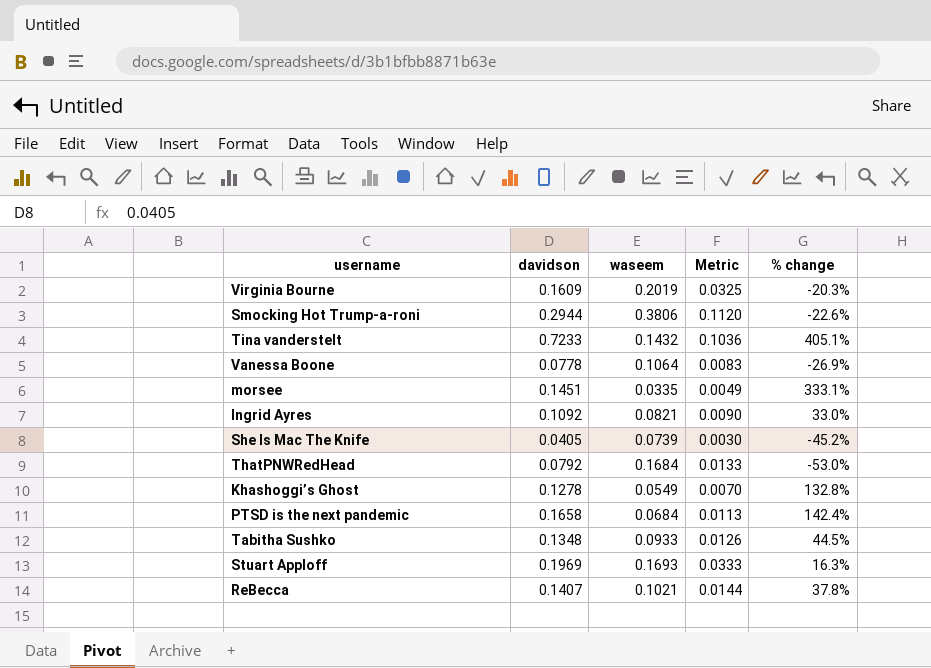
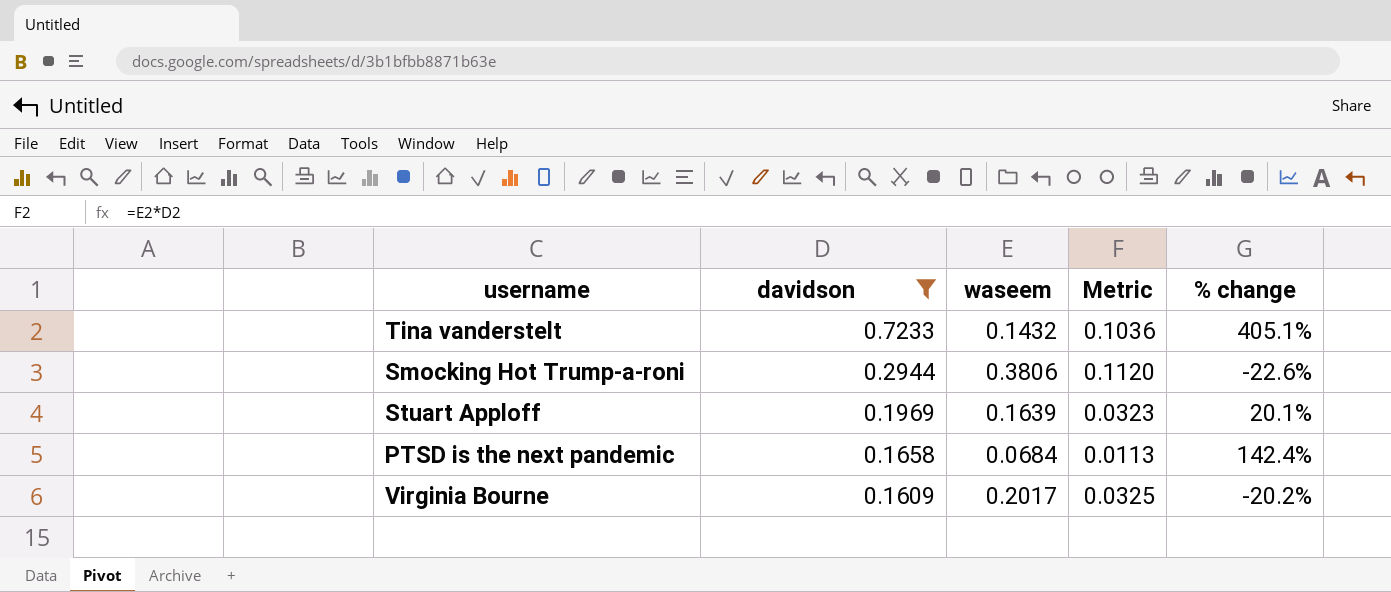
filter: none -> davidson >= 0.1609
row order: none -> davidson descending
Stuart Apploff | waseem: 0.1693 -> 0.1639
Stuart Apploff | Metric: 0.0333 -> 0.0323
Stuart Apploff | % change: 16.3% -> 20.1%
Virginia Bourne | waseem: 0.2019 -> 0.2017
Virginia Bourne | % change: -20.3% -> -20.2%

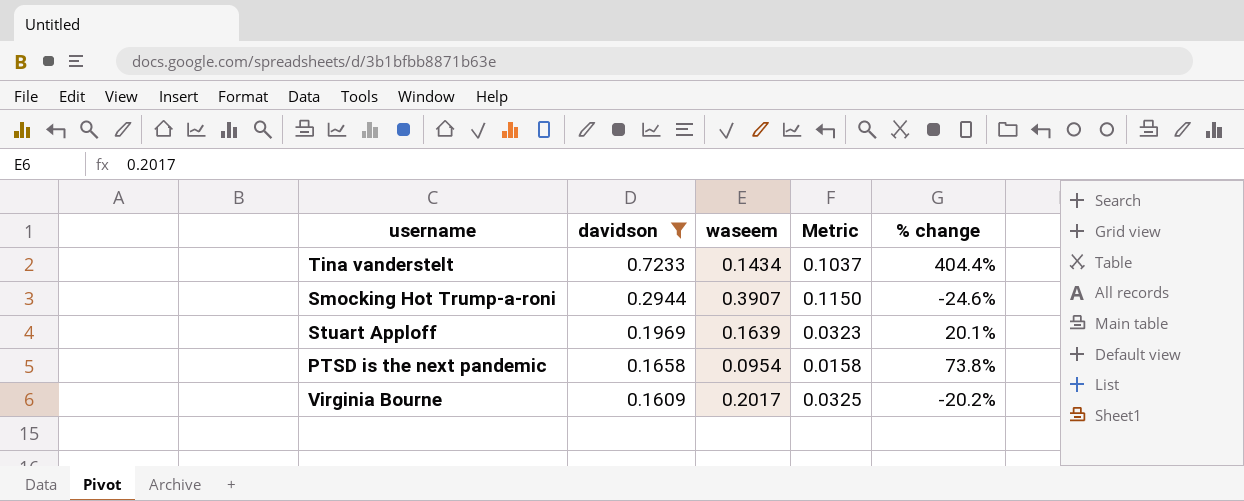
Tina vanderstelt | waseem: 0.1432 -> 0.1434
Tina vanderstelt | Metric: 0.1036 -> 0.1037
Tina vanderstelt | % change: 405.1% -> 404.4%
Smocking Hot Trump-a-roni | waseem: 0.3806 -> 0.3907
Smocking Hot Trump-a-roni | Metric: 0.1120 -> 0.1150
Smocking Hot Trump-a-roni | % change: -22.6% -> -24.6%
PTSD is the next pandemic | waseem: 0.0684 -> 0.0954
PTSD is the next pandemic | Metric: 0.0113 -> 0.0158
PTSD is the next pandemic | % change: 142.4% -> 73.8%

